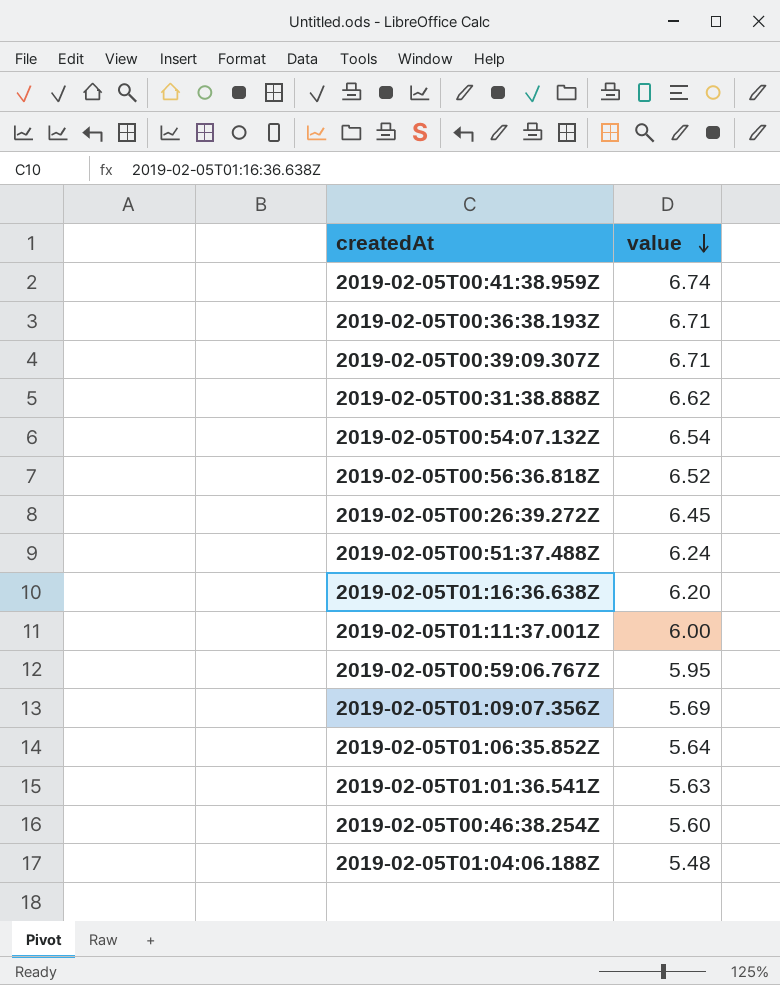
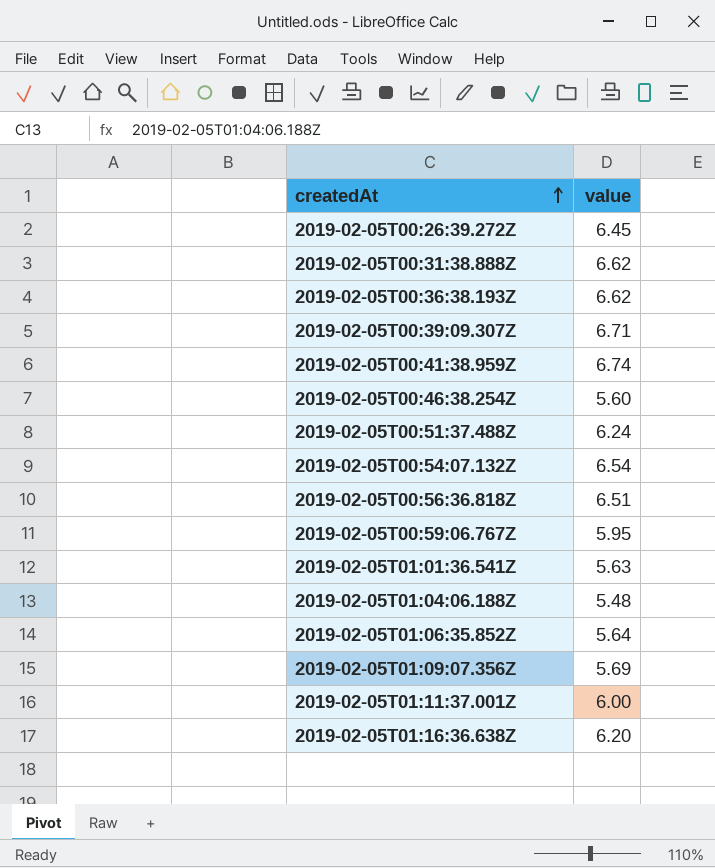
row order: value descending -> createdAt ascending
2019-02-05T00:36:38.193Z | value: 6.71 -> 6.62
2019-02-05T00:56:36.818Z | value: 6.52 -> 6.51

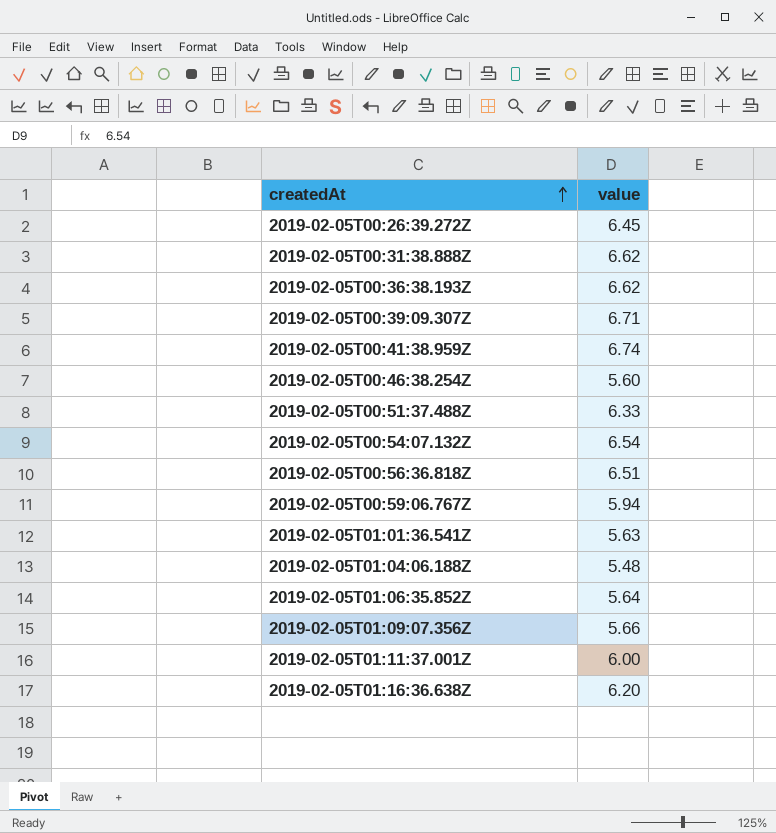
2019-02-05T00:51:37.488Z | value: 6.24 -> 6.33
2019-02-05T00:59:06.767Z | value: 5.95 -> 5.94
2019-02-05T01:09:07.356Z | value: 5.69 -> 5.66

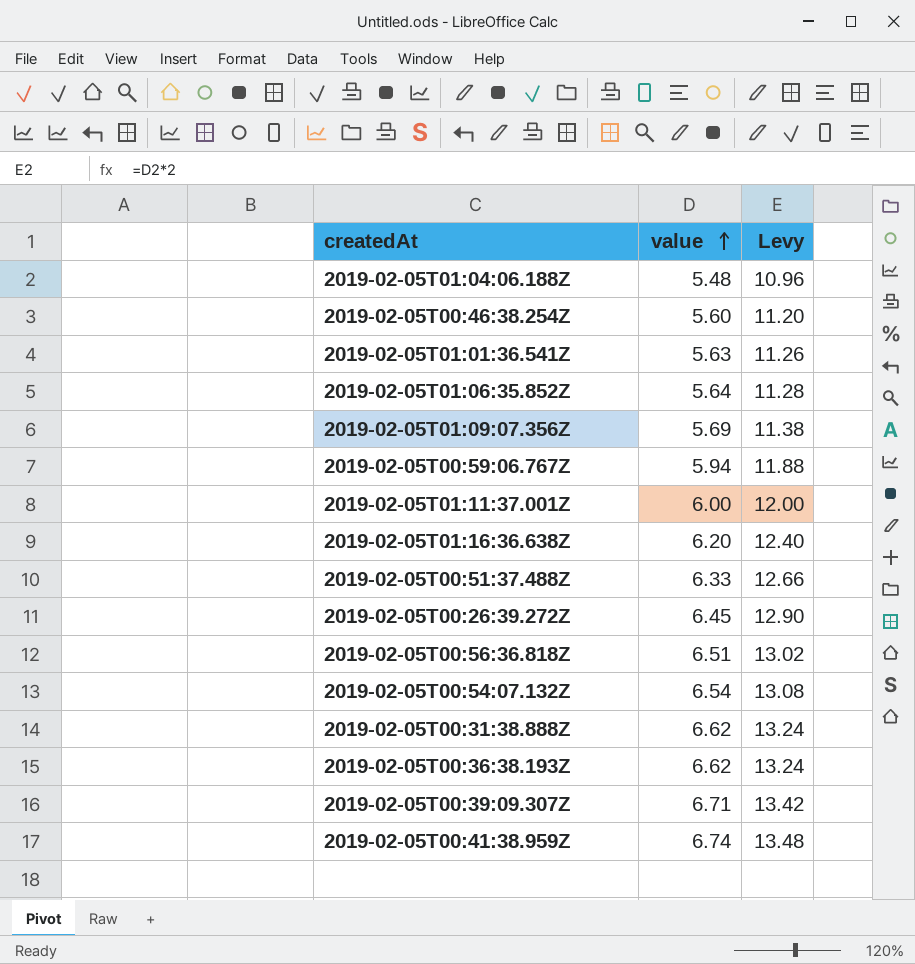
row order: createdAt ascending -> value ascending
column Levy | formula: none -> [value] * 2
2019-02-05T01:09:07.356Z | value: 5.66 -> 5.69

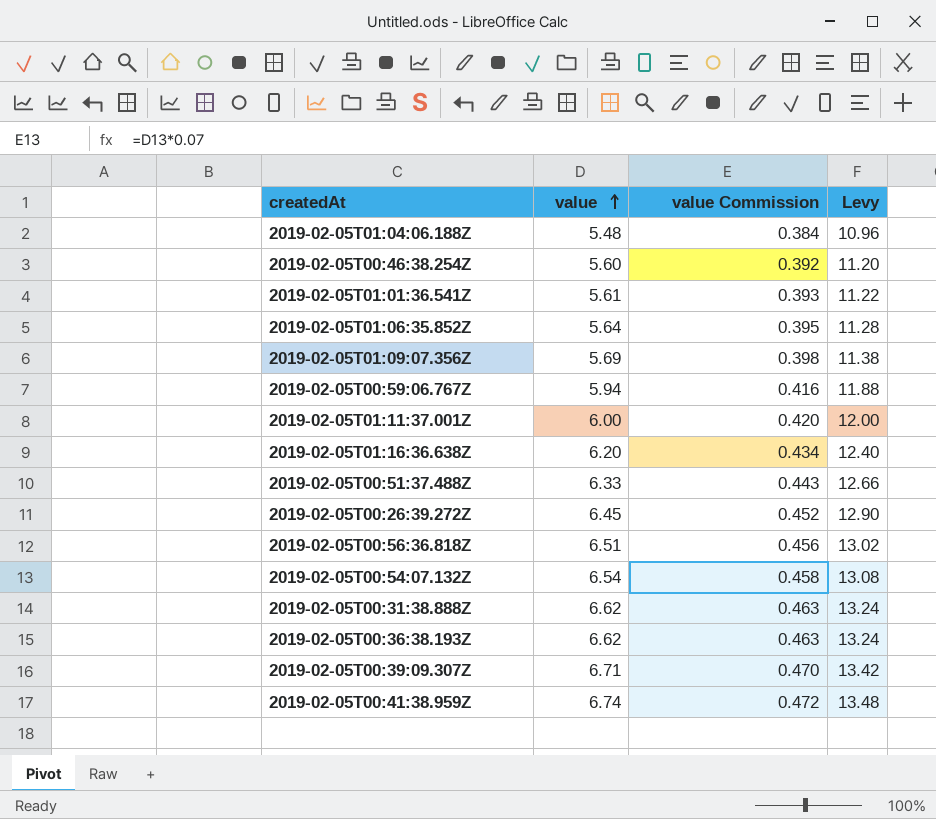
column value Commission | formula: none -> [value] * 0.07
2019-02-05T01:01:36.541Z | value: 5.63 -> 5.61
2019-02-05T01:01:36.541Z | Levy: 11.26 -> 11.22

